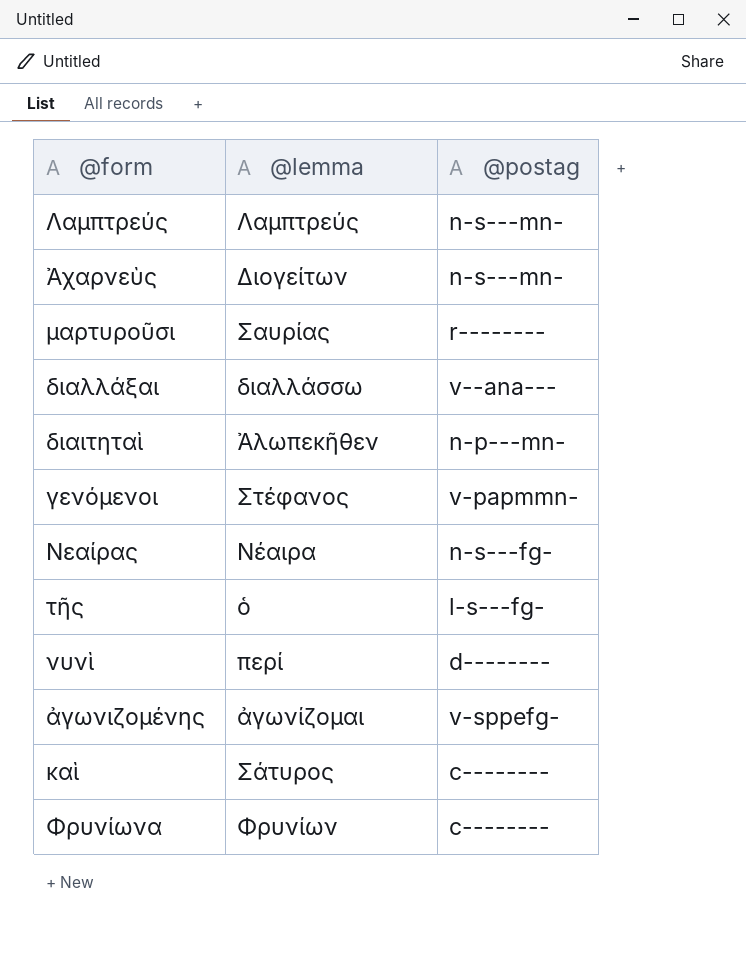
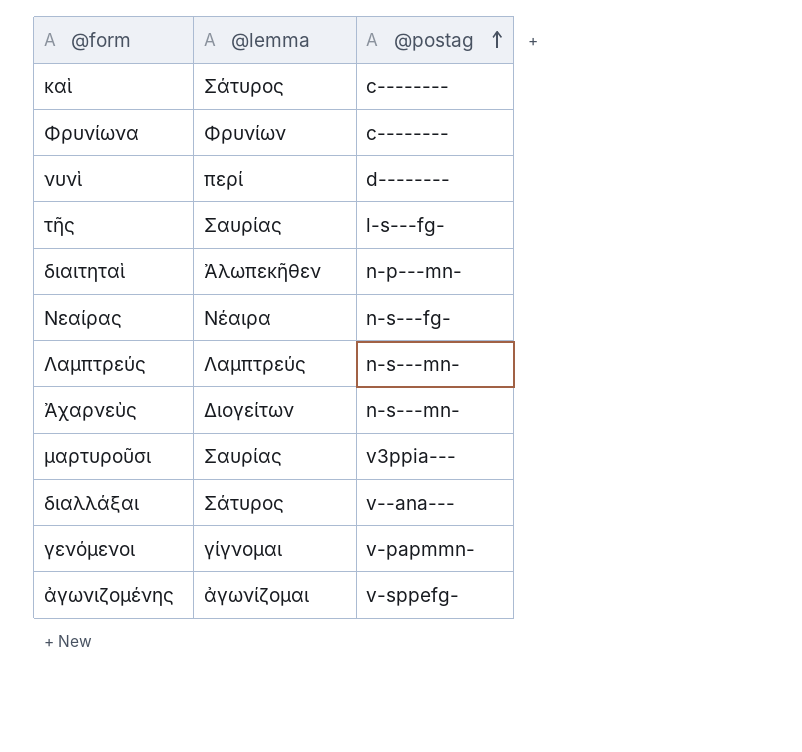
row order: none -> @postag ascending
τῆς | @lemma: ὁ -> Σαυρίας
μαρτυροῦσι | @postag: r-------- -> v3ppia---
διαλλάξαι | @lemma: διαλλάσσω -> Σάτυρος
γενόμενοι | @lemma: Στέφανος -> γίγνομαι

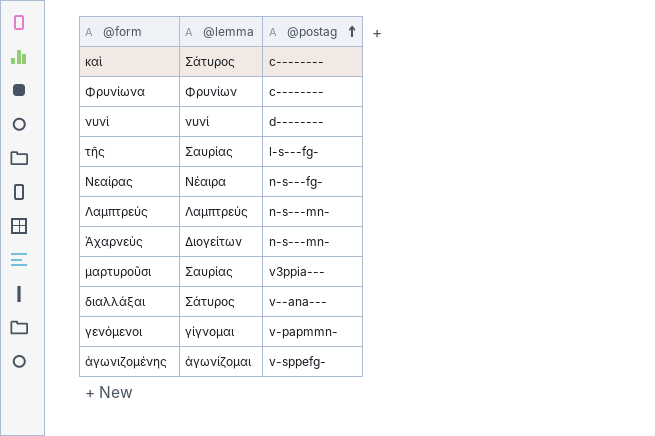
row διαιτηταὶ: Ἀλωπεκῆθεν | n-p---mn- -> none
νυνὶ | @lemma: περί -> νυνί

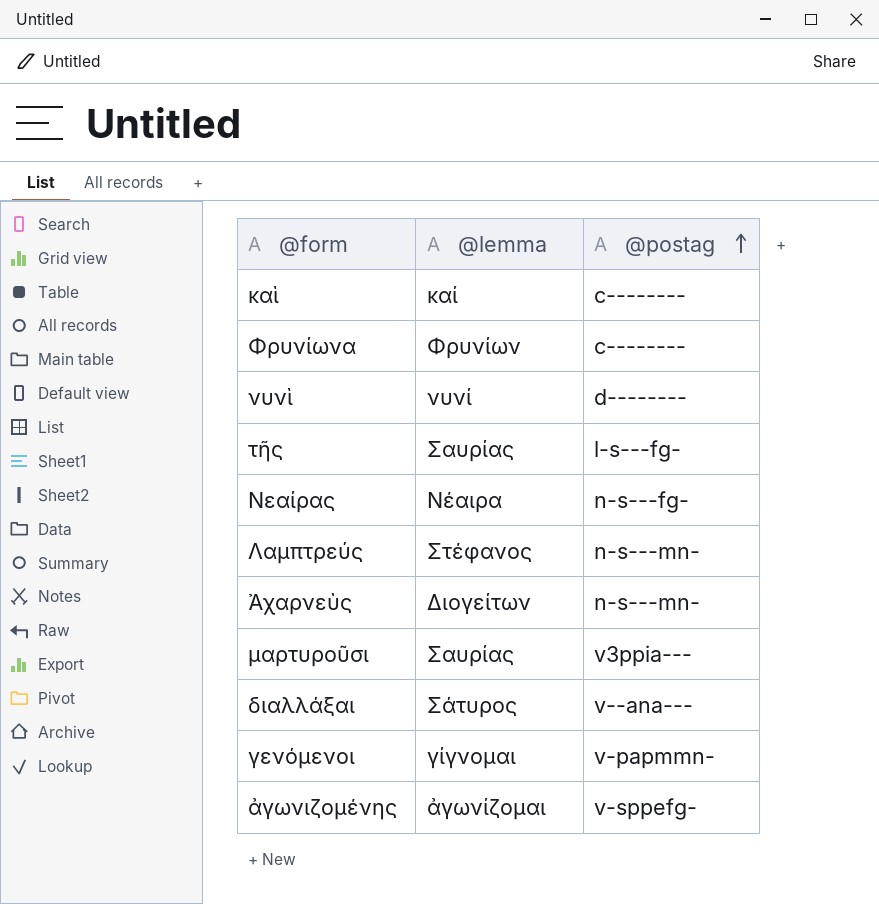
καὶ | @lemma: Σάτυρος -> καί
Λαμπτρεύς | @lemma: Λαμπτρεύς -> Στέφανος

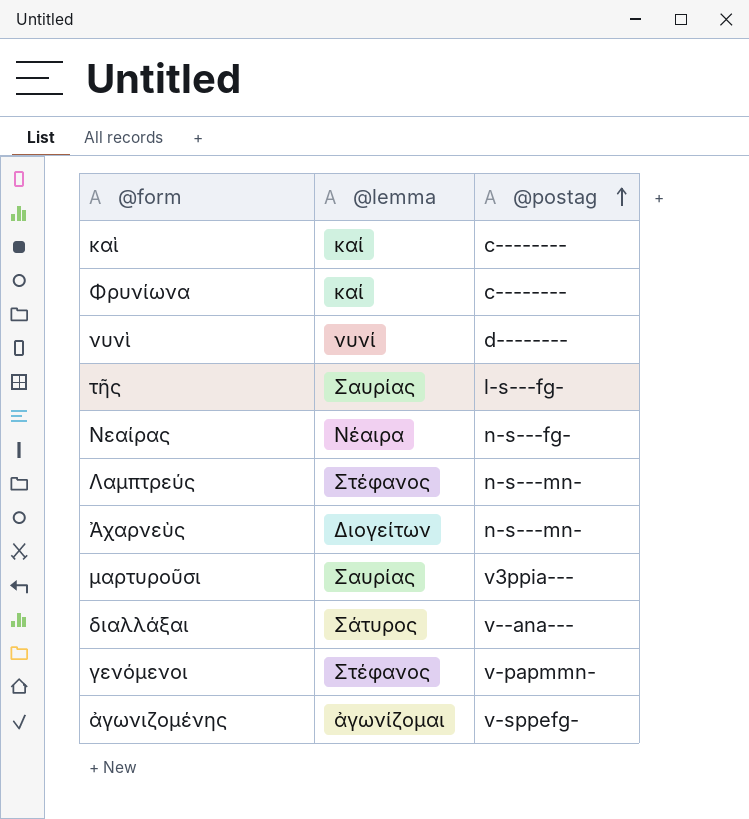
Φρυνίωνα | @lemma: Φρυνίων -> καί
γενόμενοι | @lemma: γίγνομαι -> Στέφανος

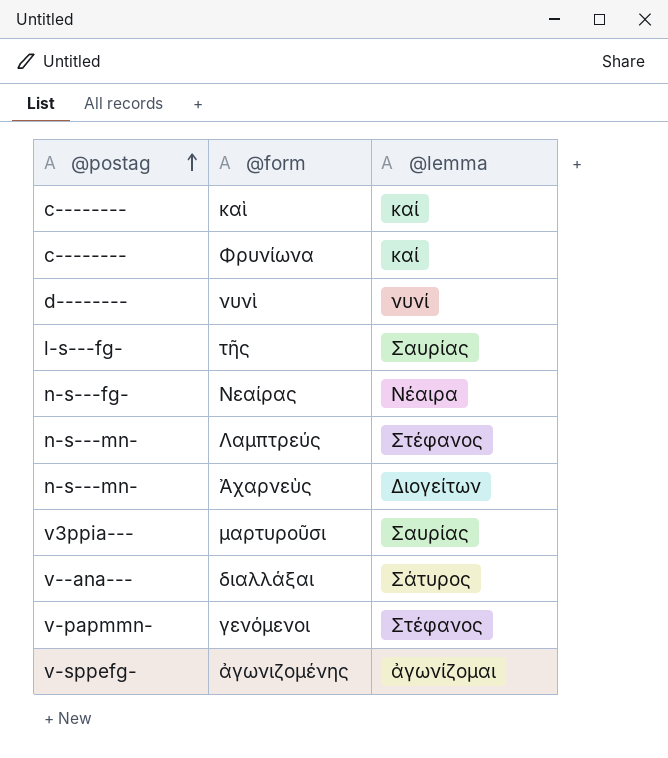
column @postag | position: 3 -> 1

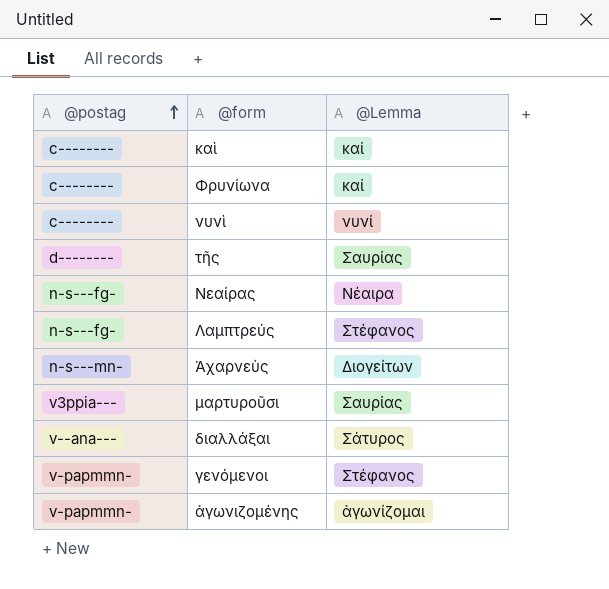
column name: @lemma -> @Lemma
νυνὶ | @postag: d-------- -> c--------
τῆς | @postag: l-s---fg- -> d--------
Λαμπτρεύς | @postag: n-s---mn- -> n-s---fg-
ἀγωνιζομένης | @postag: v-sppefg- -> v-papmmn-

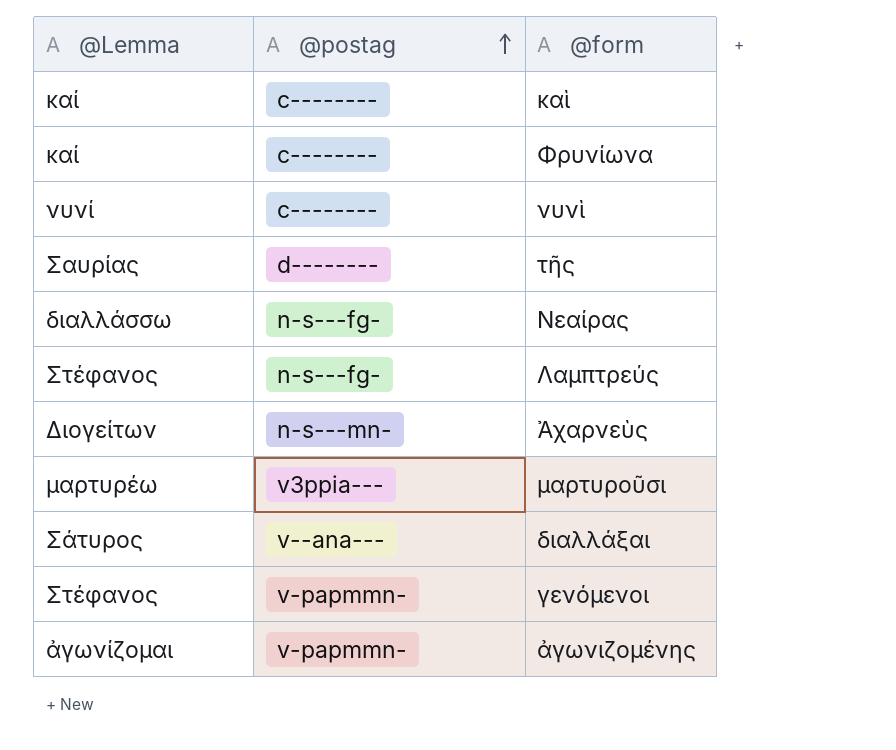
column @Lemma | position: 3 -> 1
Νεαίρας | @Lemma: Νέαιρα -> διαλλάσσω
μαρτυροῦσι | @Lemma: Σαυρίας -> μαρτυρέω

